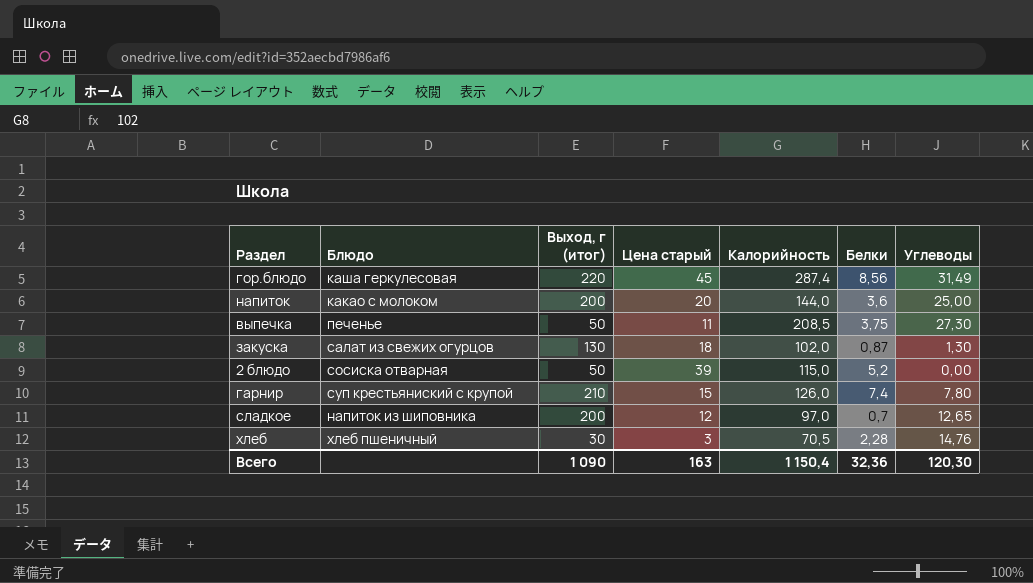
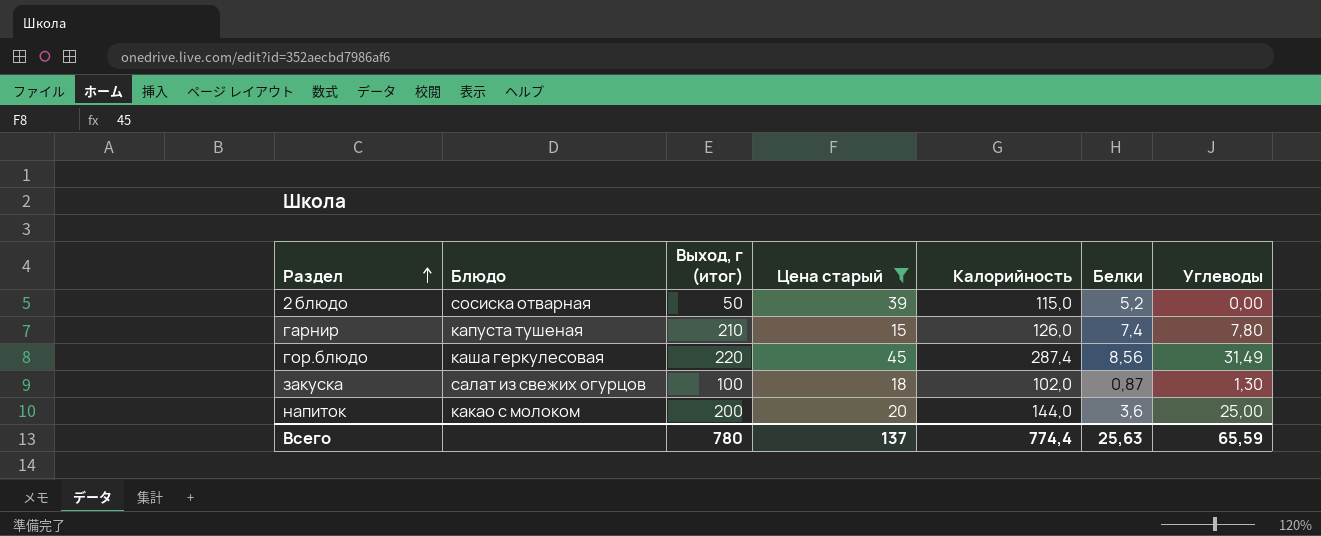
filter: none -> Цена старый >= 15
row order: none -> Раздел ascending
гарнир | Блюдо: суп крестьяниский с крупой -> капуста тушеная
закуска | Выход, г (итог): 130 -> 100
Всего | Выход, г (итог): 1 090 -> 780
Всего | Цена старый: 163 -> 137
Всего | Калорийность: 1 150,4 -> 774,4
Всего | Белки: 32,36 -> 25,63
Всего | Углеводы: 120,30 -> 65,59

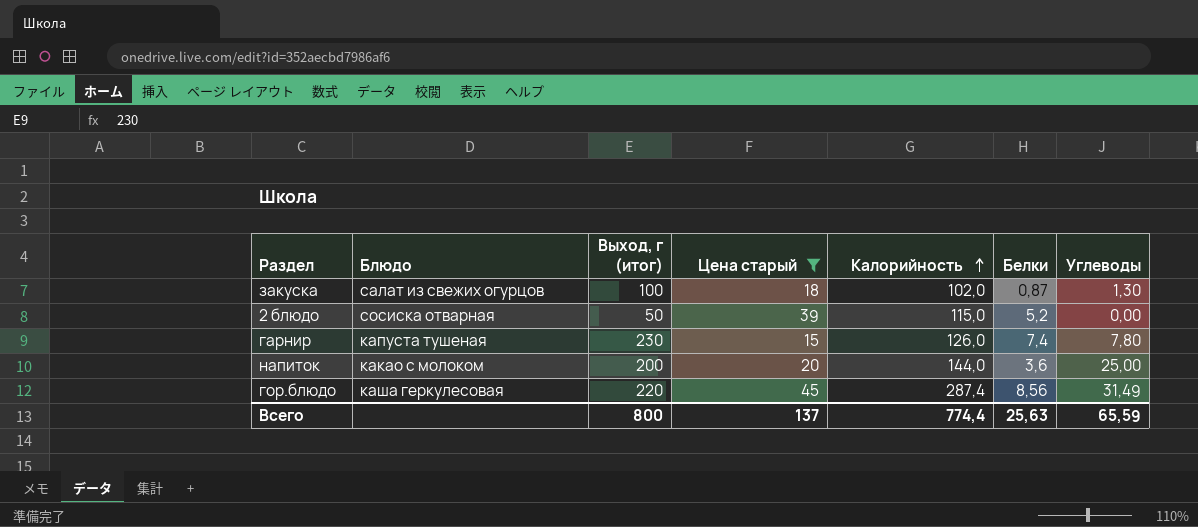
row order: Раздел ascending -> Калорийность ascending
гарнир | Выход, г (итог): 210 -> 230
Всего | Выход, г (итог): 780 -> 800

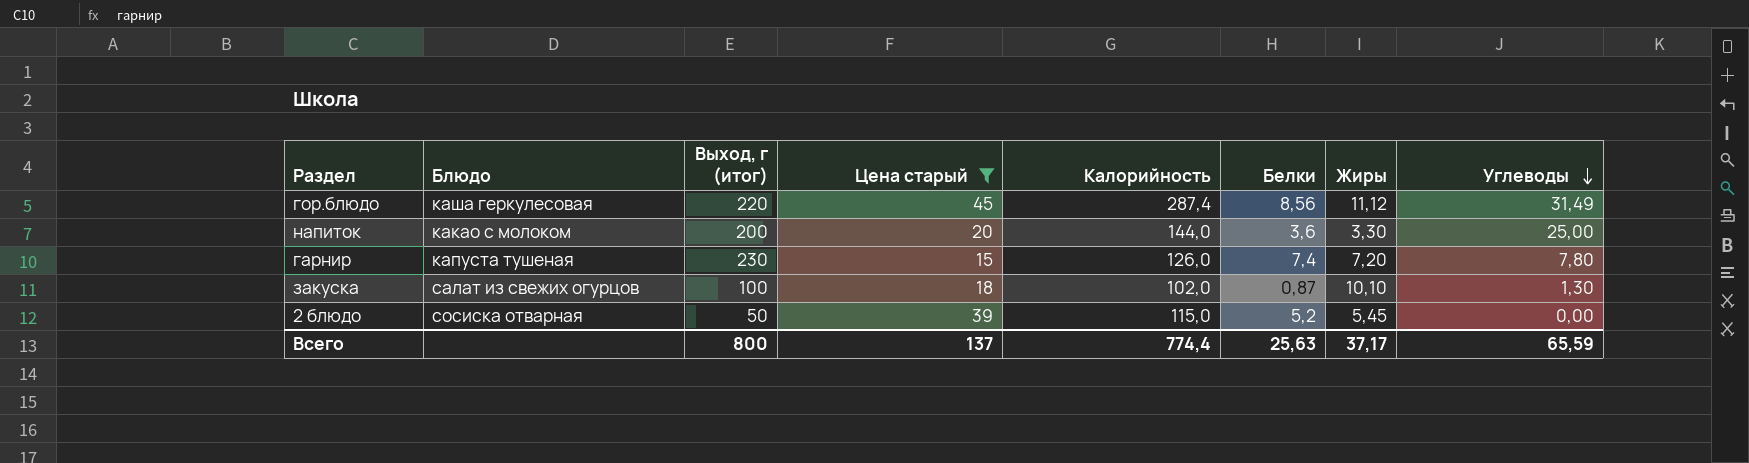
row order: Калорийность ascending -> Углеводы descending
column Жиры | position: none -> 7

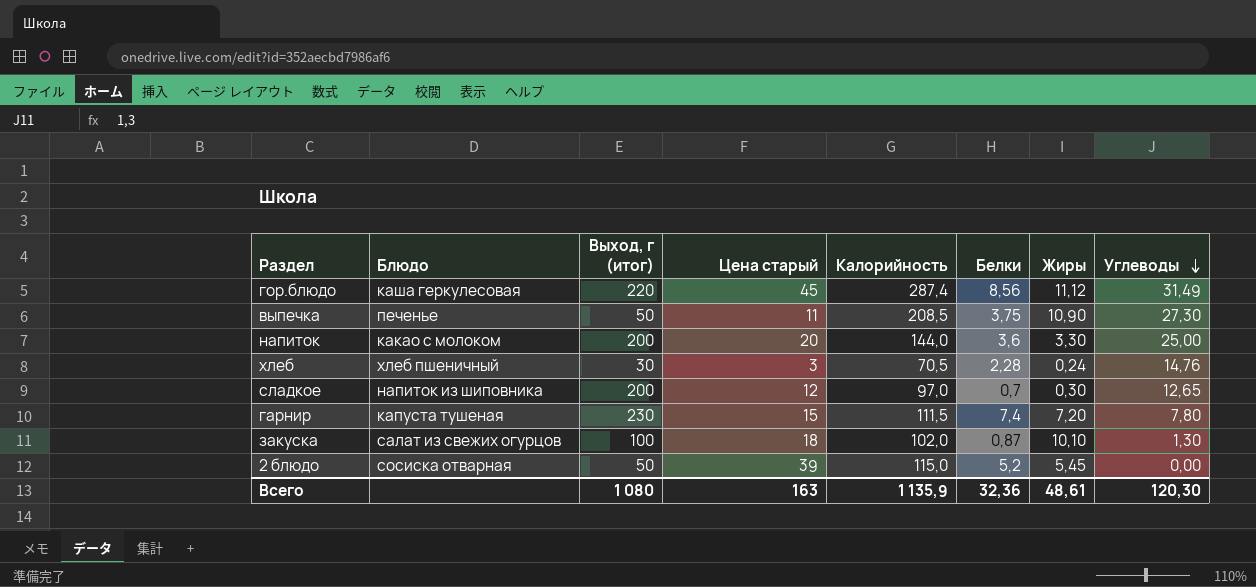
filter: Цена старый >= 15 -> none
гарнир | Калорийность: 126,0 -> 111,5
Всего | Выход, г (итог): 800 -> 1 080
Всего | Цена старый: 137 -> 163
Всего | Калорийность: 774,4 -> 1 135,9
Всего | Белки: 25,63 -> 32,36
Всего | Жиры: 37,17 -> 48,61
Всего | Углеводы: 65,59 -> 120,30

